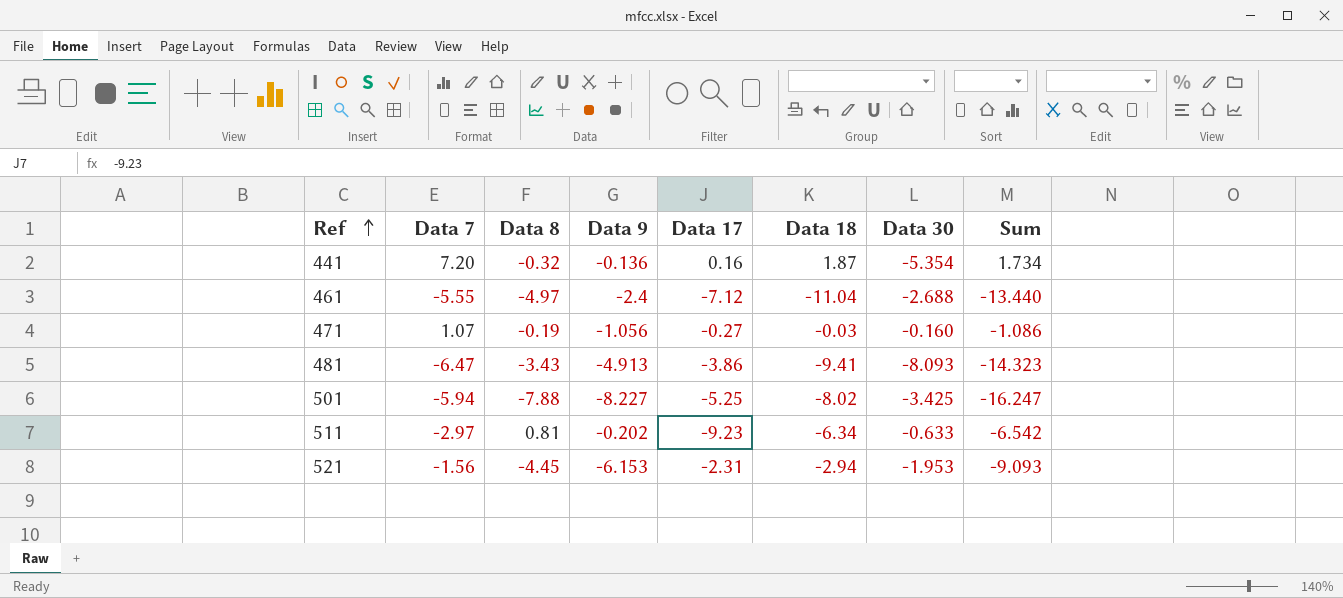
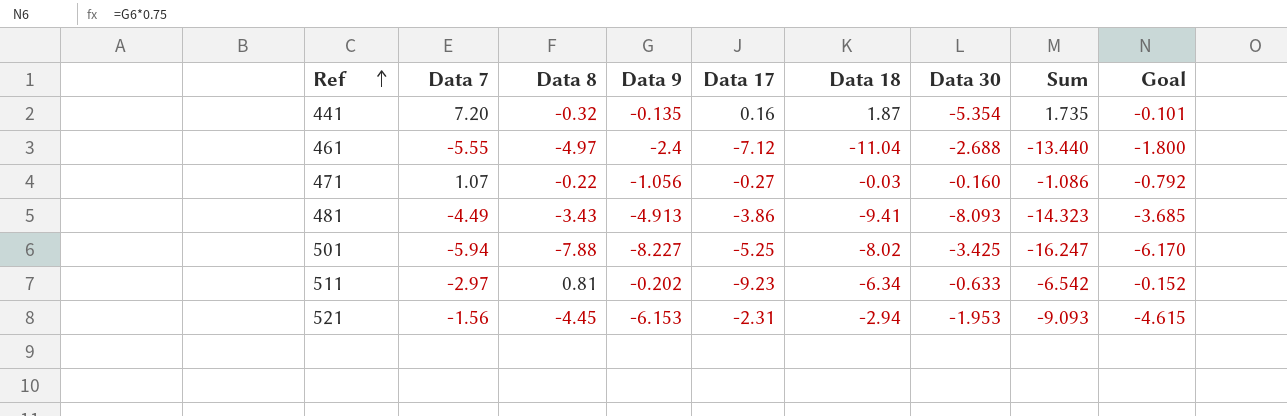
column Goal | formula: none -> [Data 9] * 0.75
441 | Data 9: -0.136 -> -0.135
441 | Sum: 1.734 -> 1.735
471 | Data 8: -0.19 -> -0.22
481 | Data 7: -6.47 -> -4.49

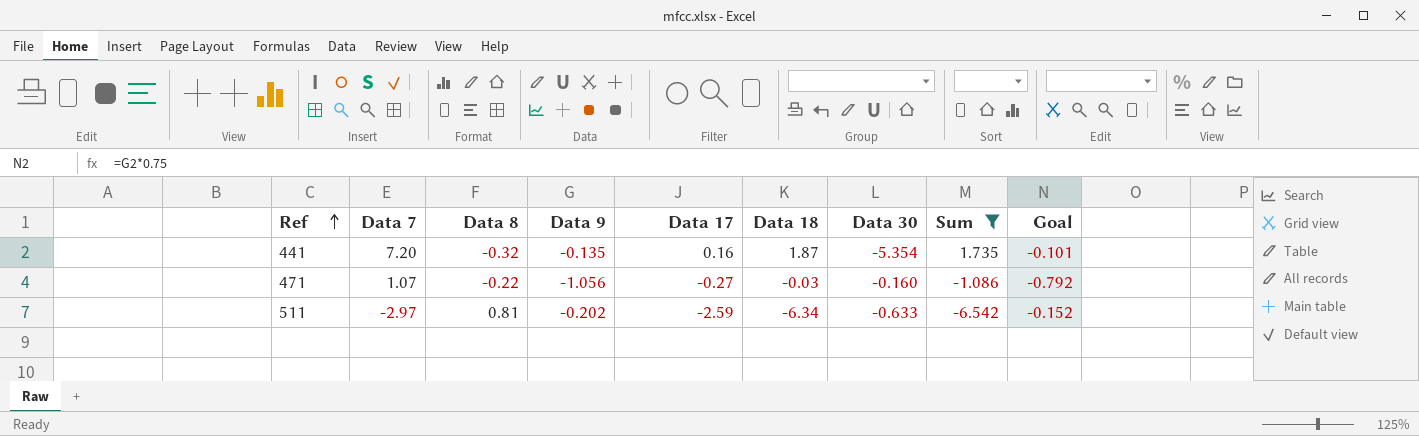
filter: none -> Sum >= -6.542
511 | Data 17: -9.23 -> -2.59

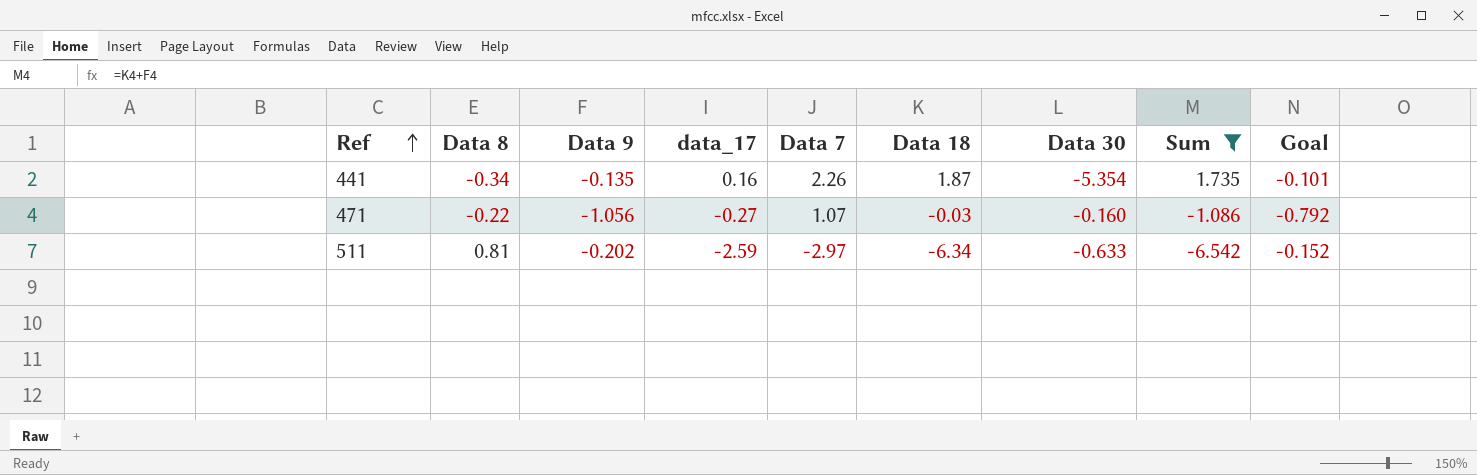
column name: Data 17 -> data_17
column Data 7 | position: 2 -> 5
441 | Data 8: -0.32 -> -0.34
441 | Data 7: 7.20 -> 2.26

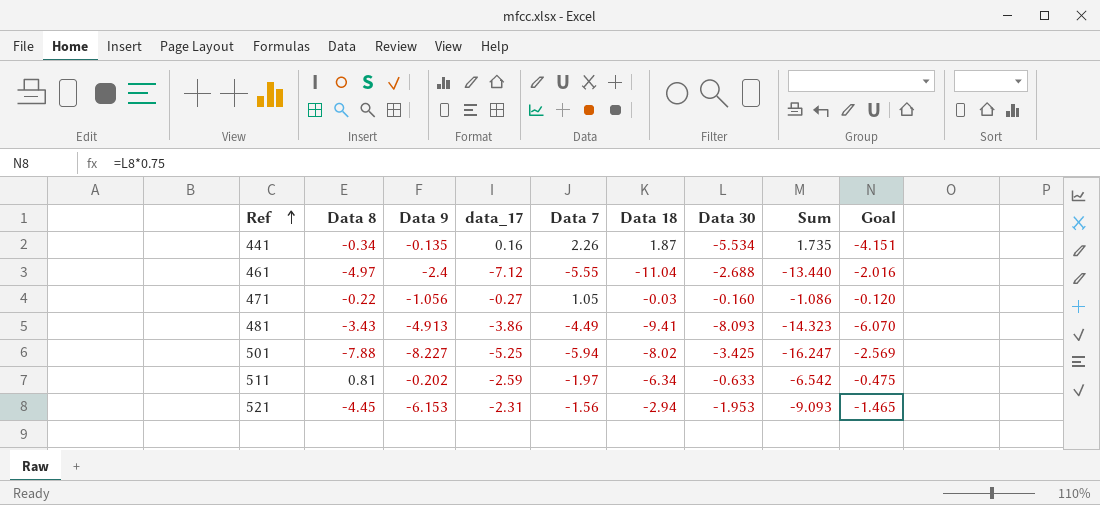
filter: Sum >= -6.542 -> none
column Goal | formula: [Data 9] * 0.75 -> [Data 30] * 0.75
441 | Data 30: -5.354 -> -5.534
471 | Data 7: 1.07 -> 1.05
511 | Data 7: -2.97 -> -1.97

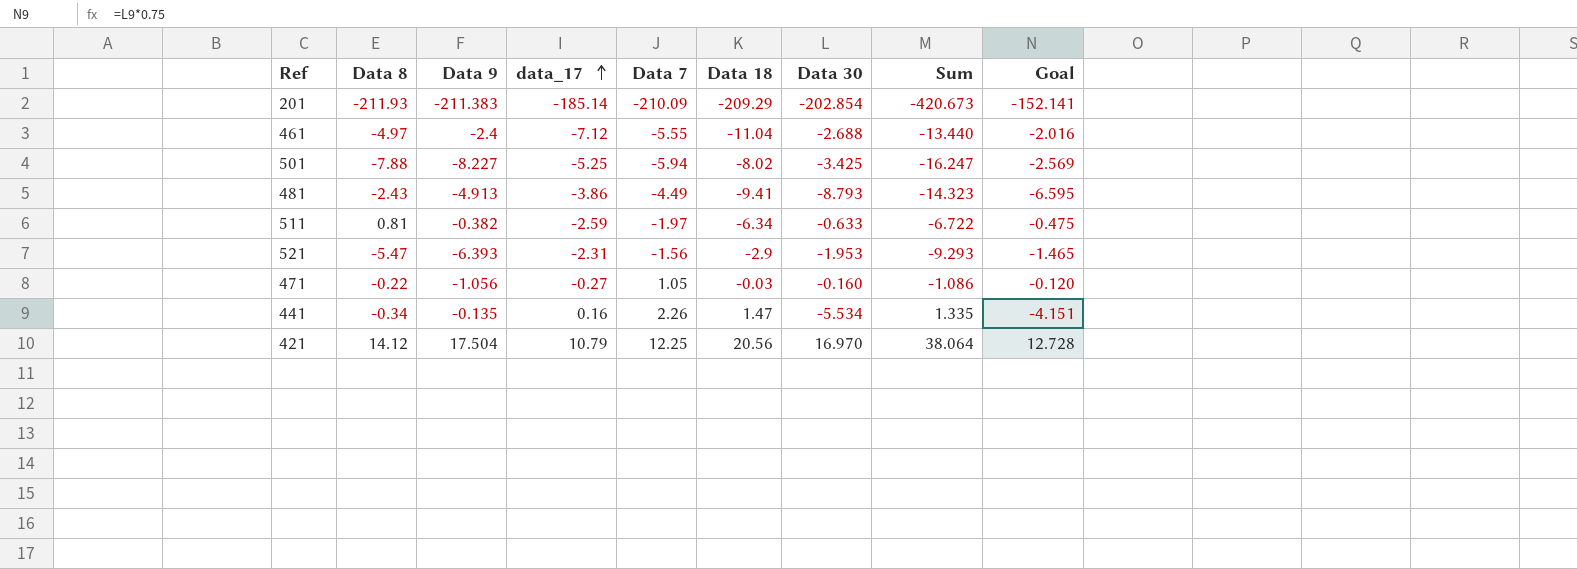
row order: Ref ascending -> data_17 ascending
row 201: none -> -211.93 | -211.383 | -185.14 | -210.09 | -209.29 | -202.854 | -420.673 | -152.141
481 | Data 8: -3.43 -> -2.43
481 | Data 30: -8.093 -> -8.793
481 | Goal: -6.070 -> -6.595
511 | Data 9: -0.202 -> -0.382
511 | Sum: -6.542 -> -6.722
521 | Data 8: -4.45 -> -5.47
521 | Data 9: -6.153 -> -6.393
521 | Data 18: -2.94 -> -2.9
521 | Sum: -9.093 -> -9.293
441 | Data 18: 1.87 -> 1.47
441 | Sum: 1.735 -> 1.335
row 421: none -> 14.12 | 17.504 | 10.79 | 12.25 | 20.56 | 16.970 | 38.064 | 12.728

